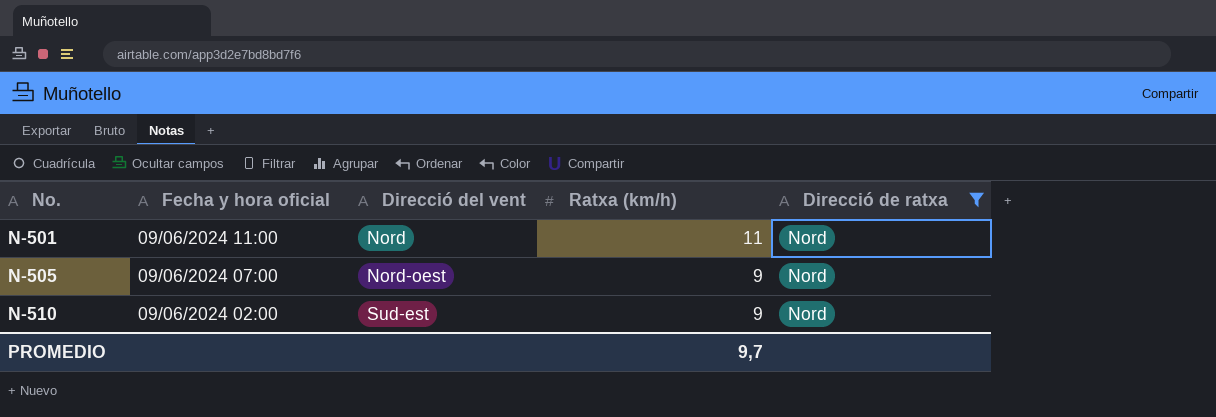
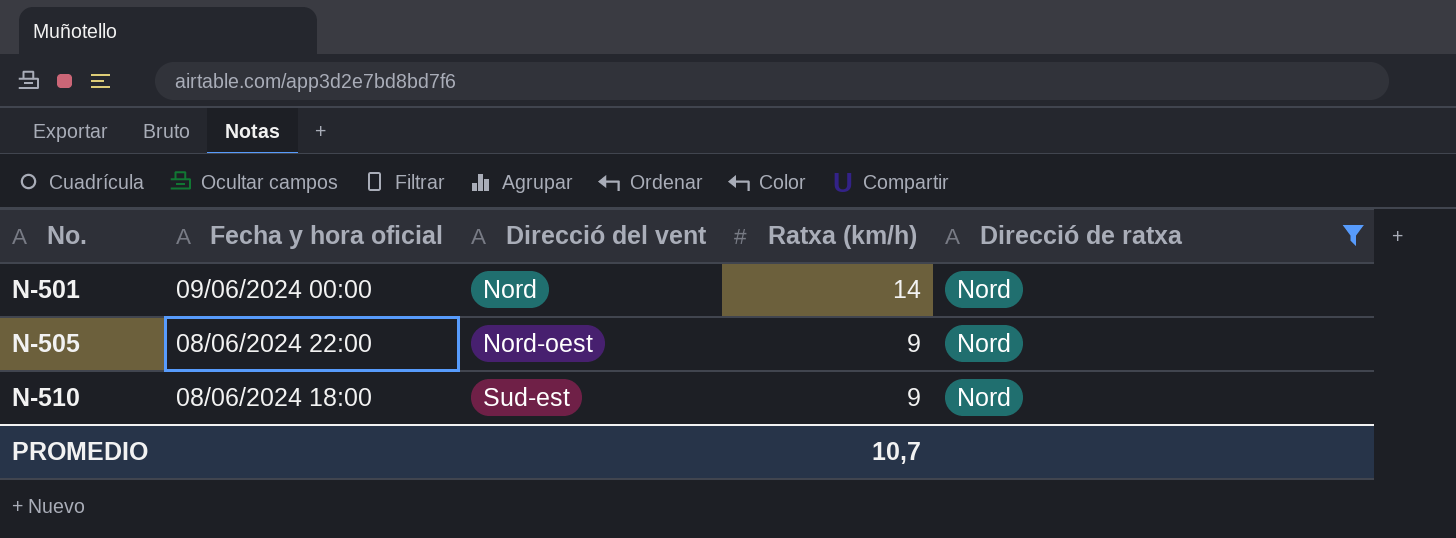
N-501 | Fecha y hora oficial: 09/06/2024 11:00 -> 09/06/2024 00:00
N-501 | Ratxa (km/h): 11 -> 14
N-505 | Fecha y hora oficial: 09/06/2024 07:00 -> 08/06/2024 22:00
N-510 | Fecha y hora oficial: 09/06/2024 02:00 -> 08/06/2024 18:00
PROMEDIO | Ratxa (km/h): 9,7 -> 10,7

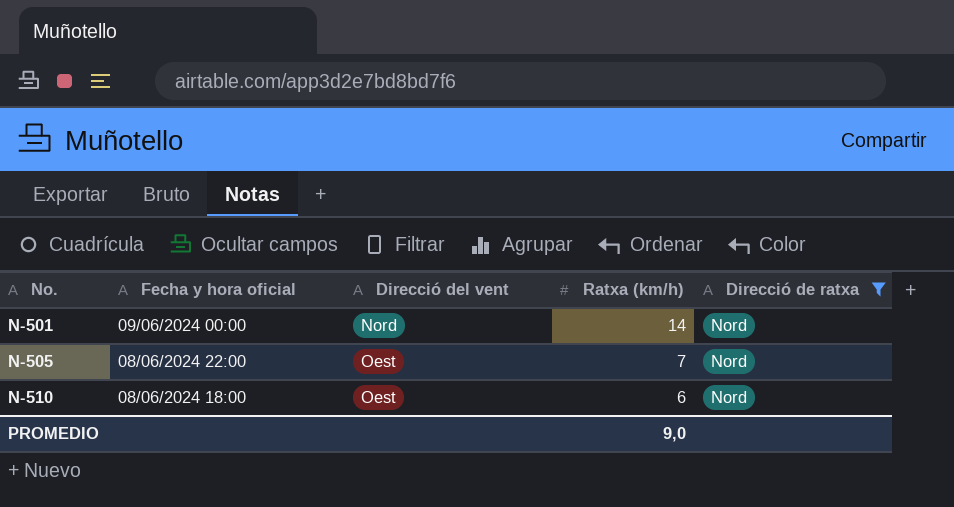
N-505 | Direcció del vent: Nord-oest -> Oest
N-505 | Ratxa (km/h): 9 -> 7
N-510 | Direcció del vent: Sud-est -> Oest
N-510 | Ratxa (km/h): 9 -> 6
PROMEDIO | Ratxa (km/h): 10,7 -> 9,0

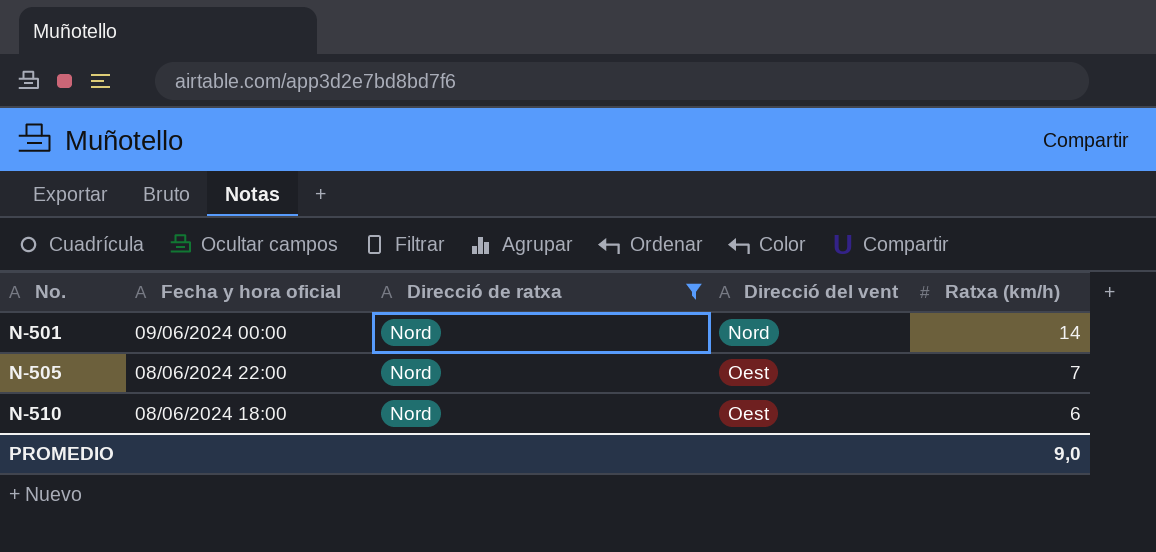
column Direcció de ratxa | position: 5 -> 3

